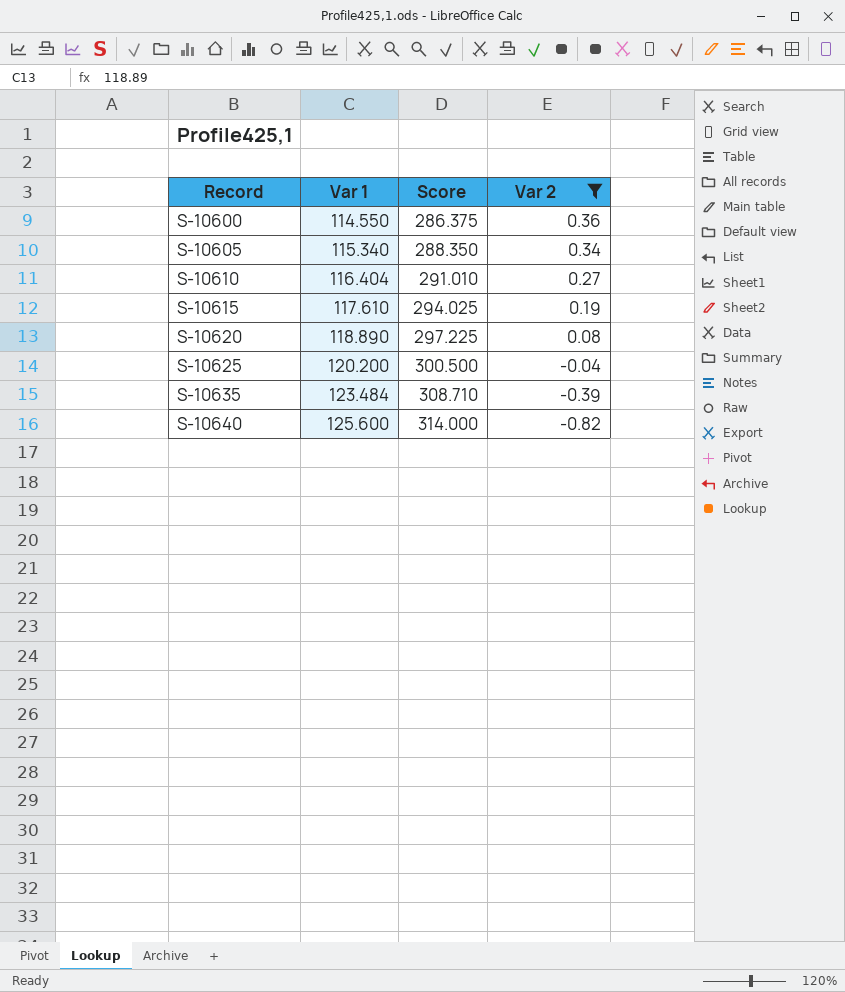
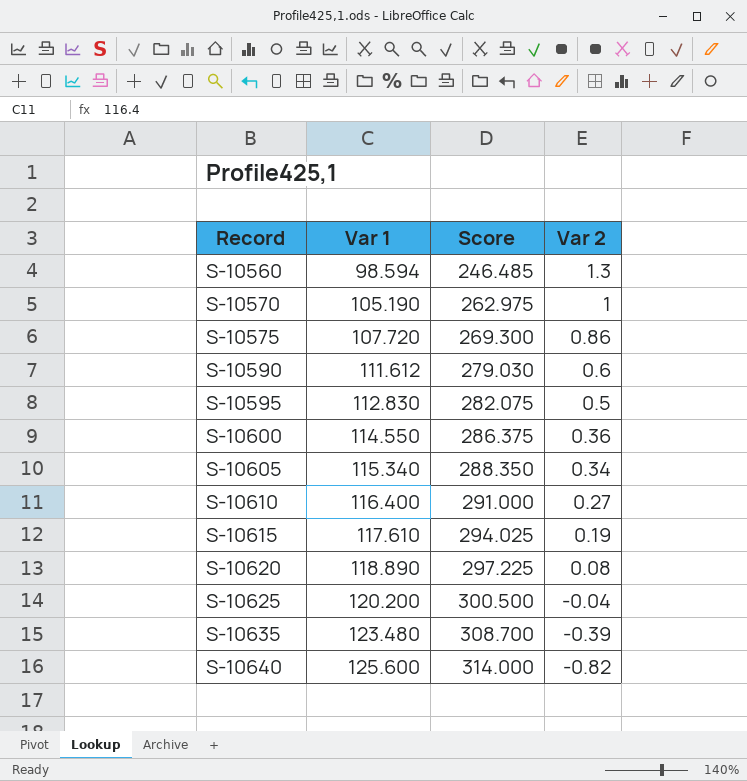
filter: Var 2 <= 0.36 -> none
S-10610 | Var 1: 116.404 -> 116.400
S-10610 | Score: 291.010 -> 291.000
S-10635 | Var 1: 123.484 -> 123.480
S-10635 | Score: 308.710 -> 308.700

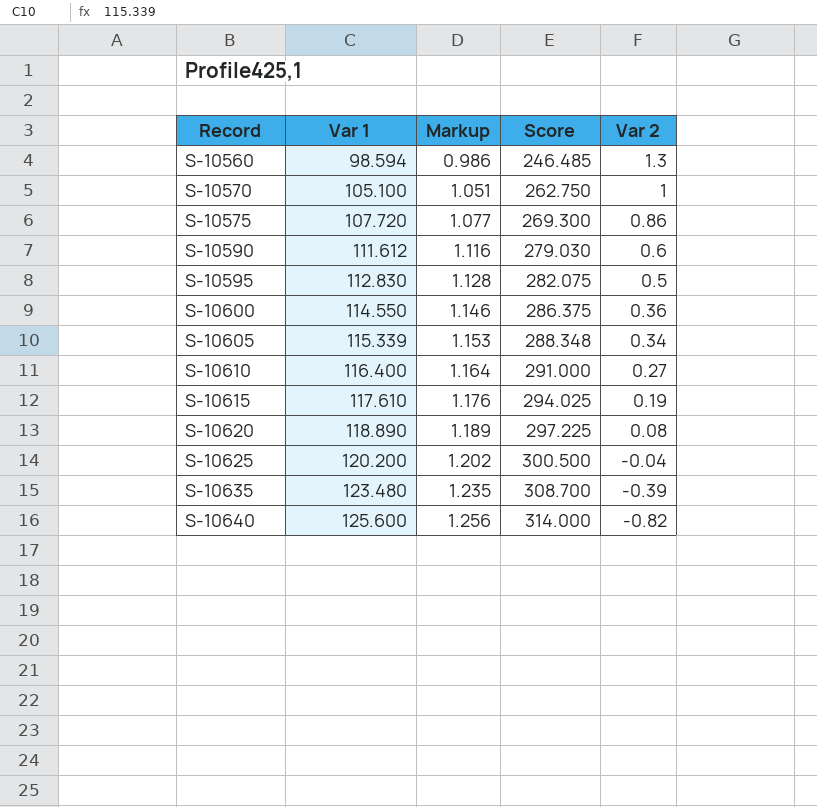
column Markup | formula: none -> [Var 1] * 0.01
S-10570 | Var 1: 105.190 -> 105.100
S-10570 | Score: 262.975 -> 262.750
S-10605 | Var 1: 115.340 -> 115.339
S-10605 | Score: 288.350 -> 288.348

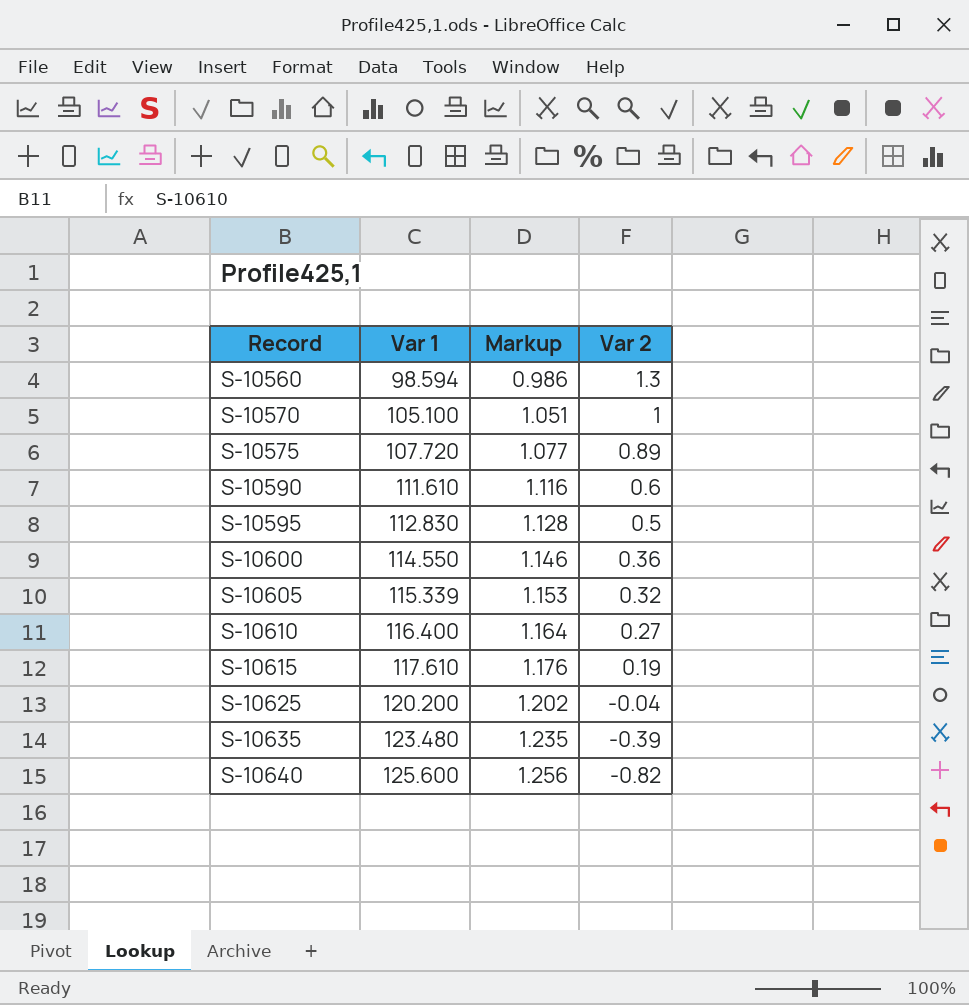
column Score | formula: [Var 1] * 2.5 -> none
row S-10620: 118.890 | 1.189 | 297.225 | 0.08 -> none
S-10575 | Var 2: 0.86 -> 0.89
S-10590 | Var 1: 111.612 -> 111.610
S-10605 | Var 2: 0.34 -> 0.32

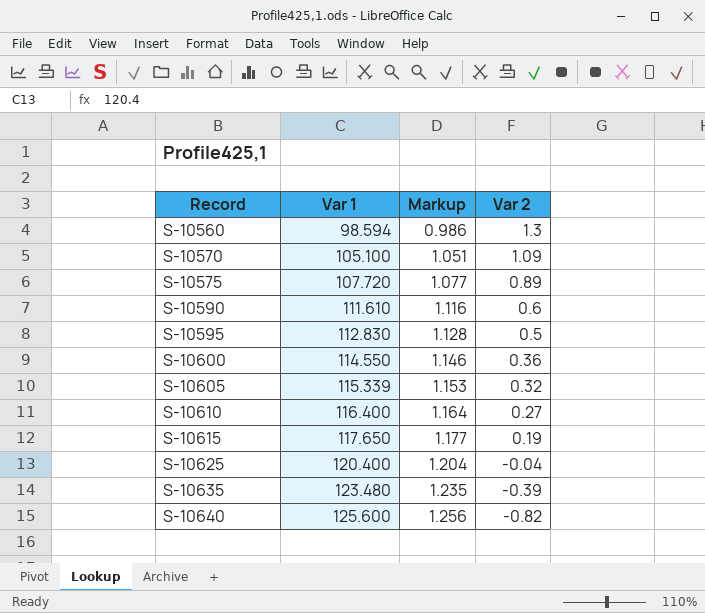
S-10570 | Var 2: 1 -> 1.09
S-10615 | Var 1: 117.610 -> 117.650
S-10615 | Markup: 1.176 -> 1.177
S-10625 | Var 1: 120.200 -> 120.400
S-10625 | Markup: 1.202 -> 1.204

